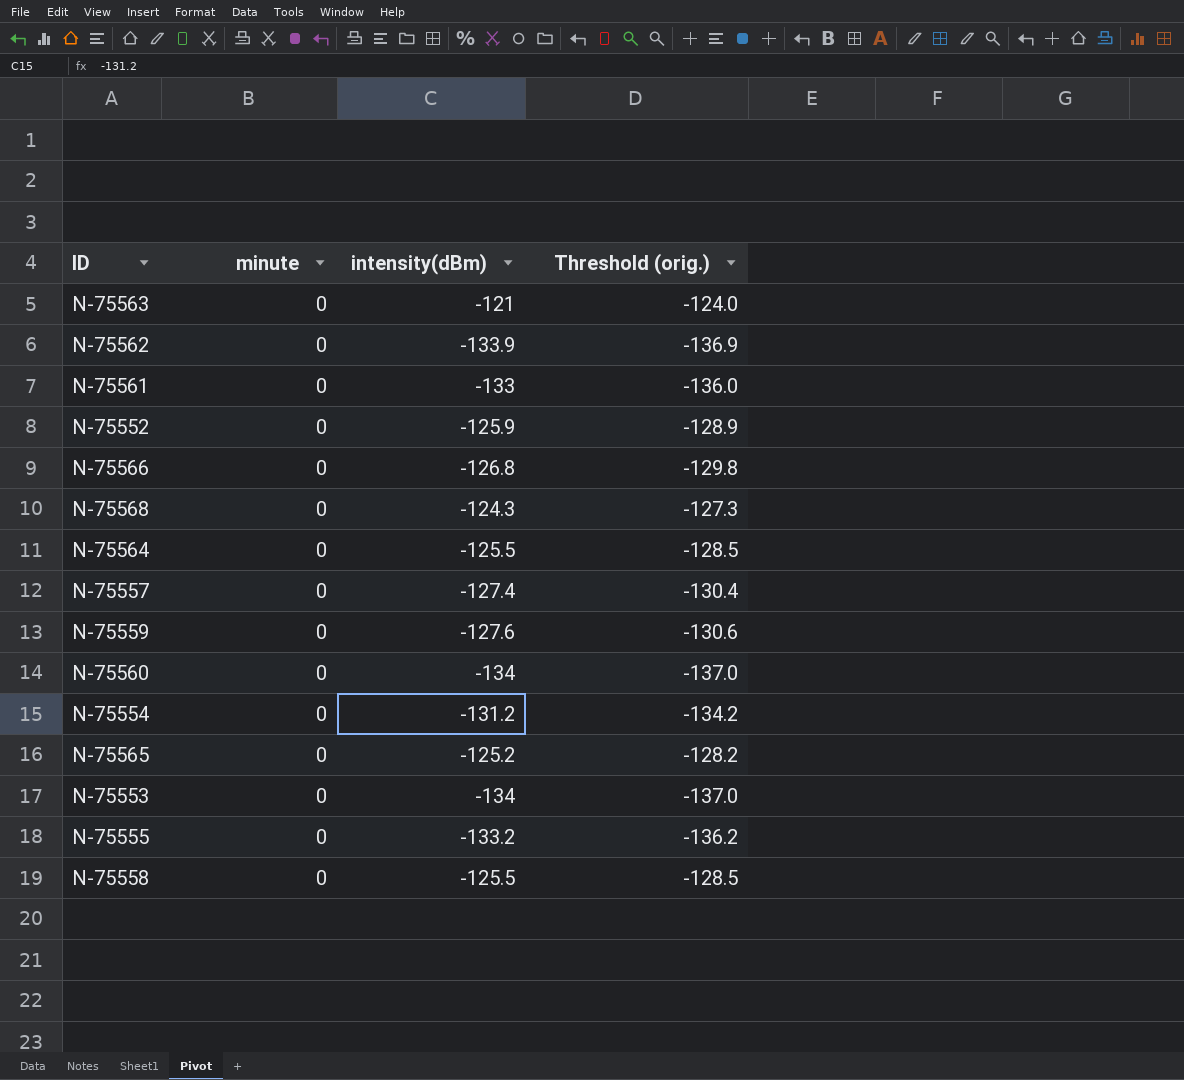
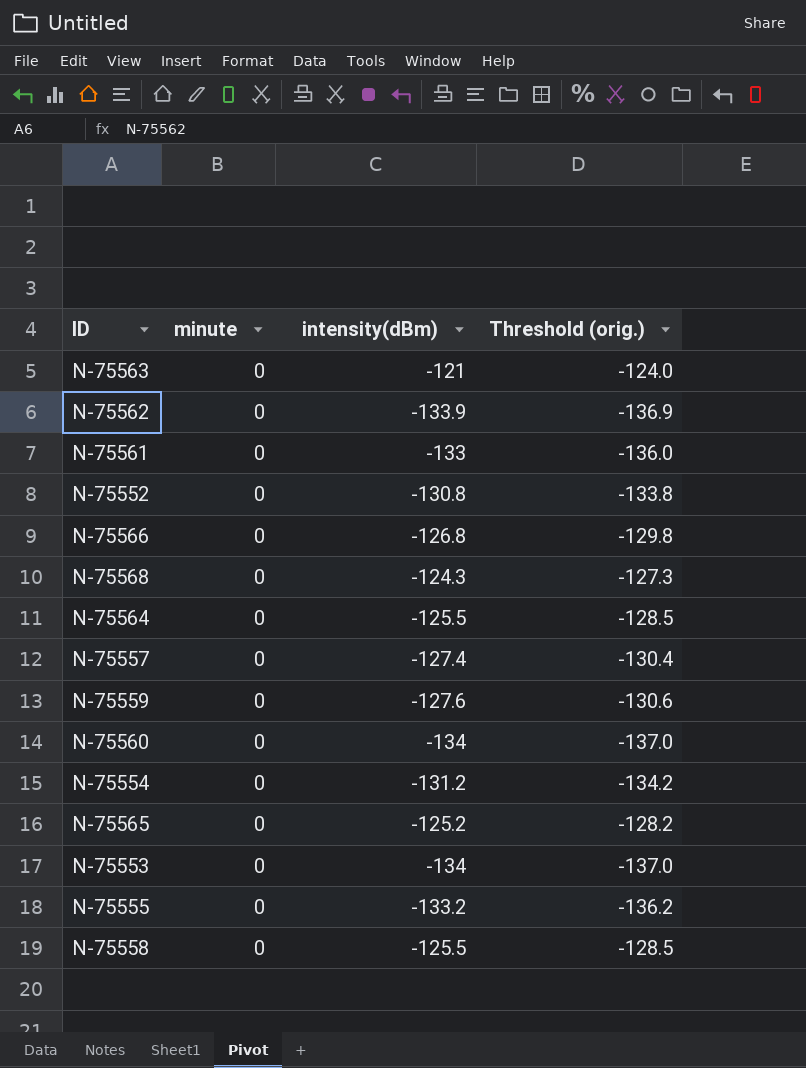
N-75552 | intensity(dBm): -125.9 -> -130.8
N-75552 | Threshold (orig.): -128.9 -> -133.8

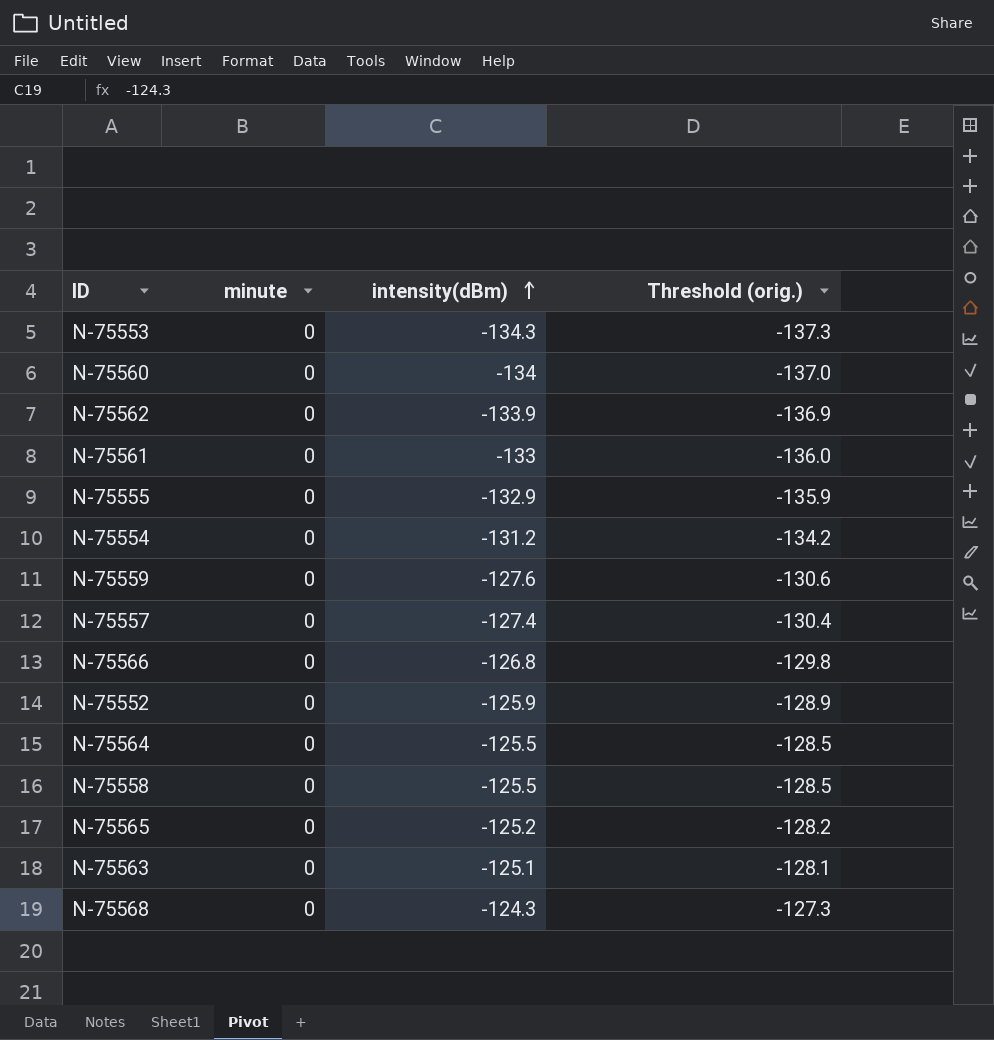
row order: none -> intensity(dBm) ascending
N-75553 | intensity(dBm): -134 -> -134.3
N-75553 | Threshold (orig.): -137.0 -> -137.3
N-75555 | intensity(dBm): -133.2 -> -132.9
N-75555 | Threshold (orig.): -136.2 -> -135.9
N-75552 | intensity(dBm): -130.8 -> -125.9
N-75552 | Threshold (orig.): -133.8 -> -128.9
N-75563 | intensity(dBm): -121 -> -125.1
N-75563 | Threshold (orig.): -124.0 -> -128.1

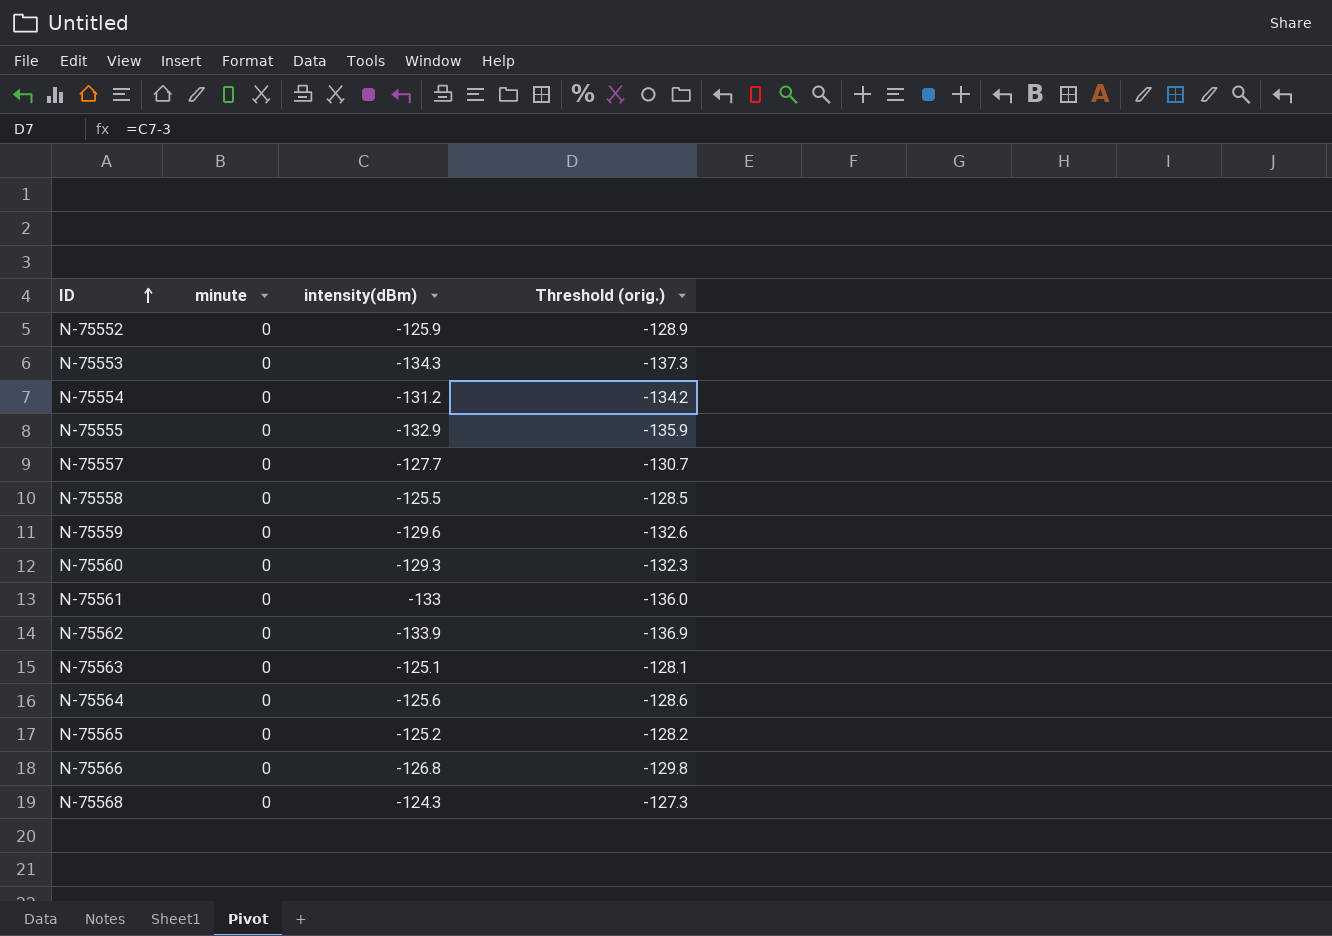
row order: intensity(dBm) ascending -> ID ascending
N-75557 | intensity(dBm): -127.4 -> -127.7
N-75557 | Threshold (orig.): -130.4 -> -130.7
N-75559 | intensity(dBm): -127.6 -> -129.6
N-75559 | Threshold (orig.): -130.6 -> -132.6
N-75560 | intensity(dBm): -134 -> -129.3
N-75560 | Threshold (orig.): -137.0 -> -132.3
N-75564 | intensity(dBm): -125.5 -> -125.6
N-75564 | Threshold (orig.): -128.5 -> -128.6

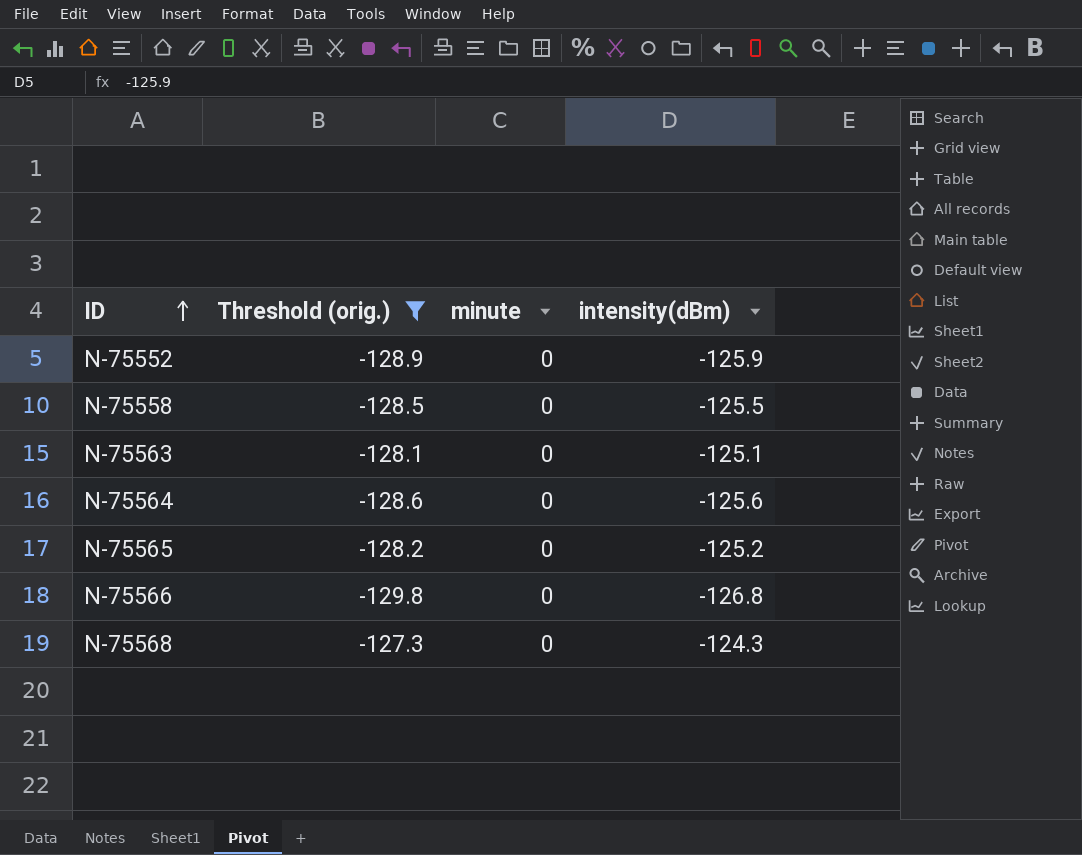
filter: none -> Threshold (orig.) >= -129.8
column Threshold (orig.) | position: 4 -> 2

